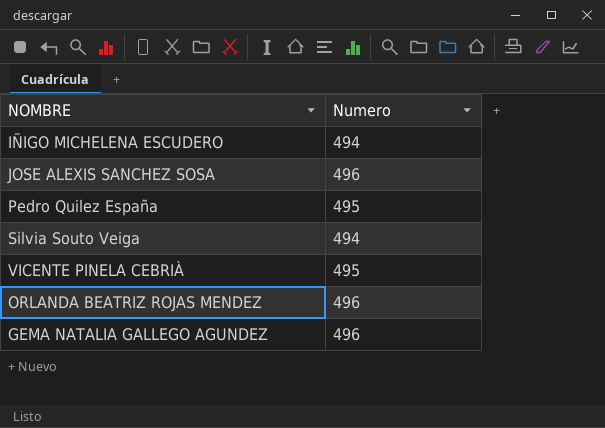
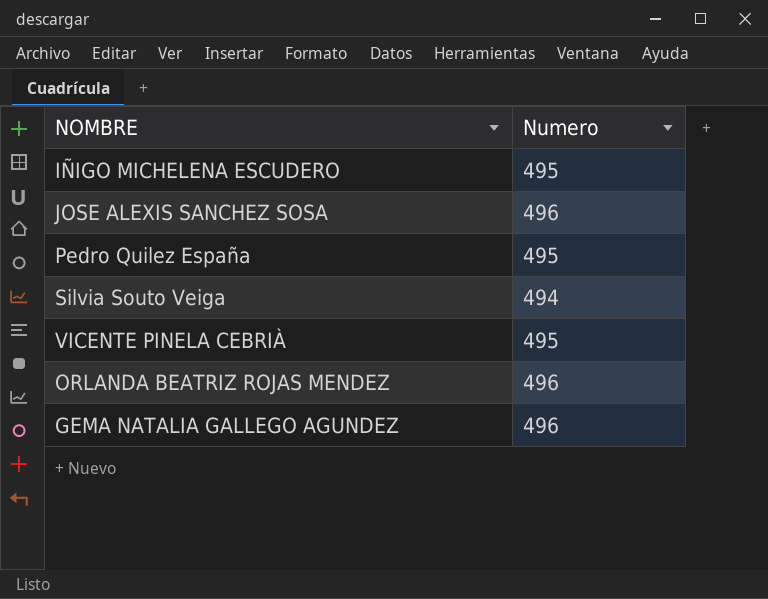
IÑIGO MICHELENA ESCUDERO | Numero: 494 -> 495

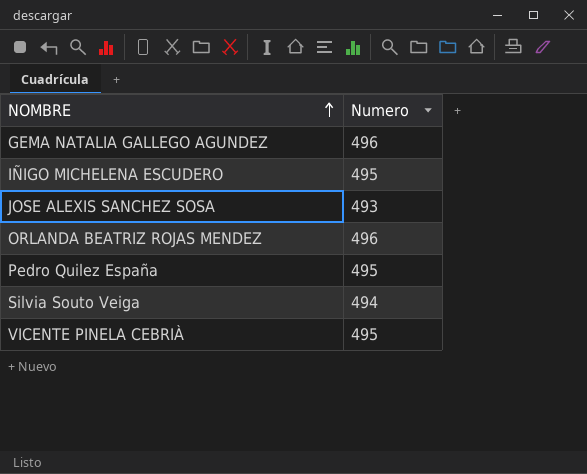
row order: none -> NOMBRE ascending
JOSE ALEXIS SANCHEZ SOSA | Numero: 496 -> 493

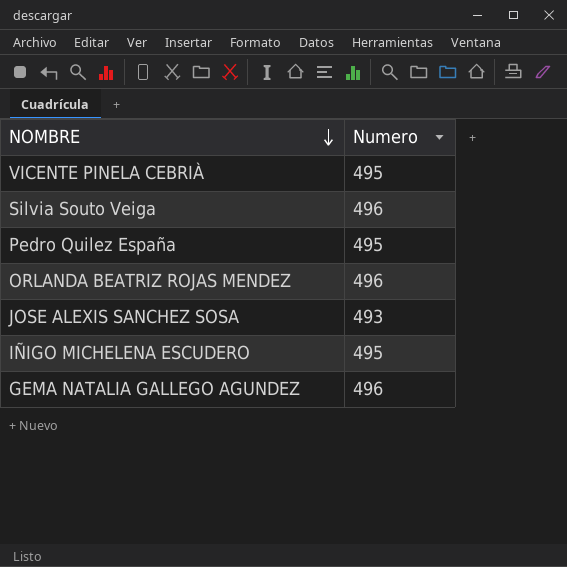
row order: NOMBRE ascending -> NOMBRE descending
Silvia Souto Veiga | Numero: 494 -> 496

